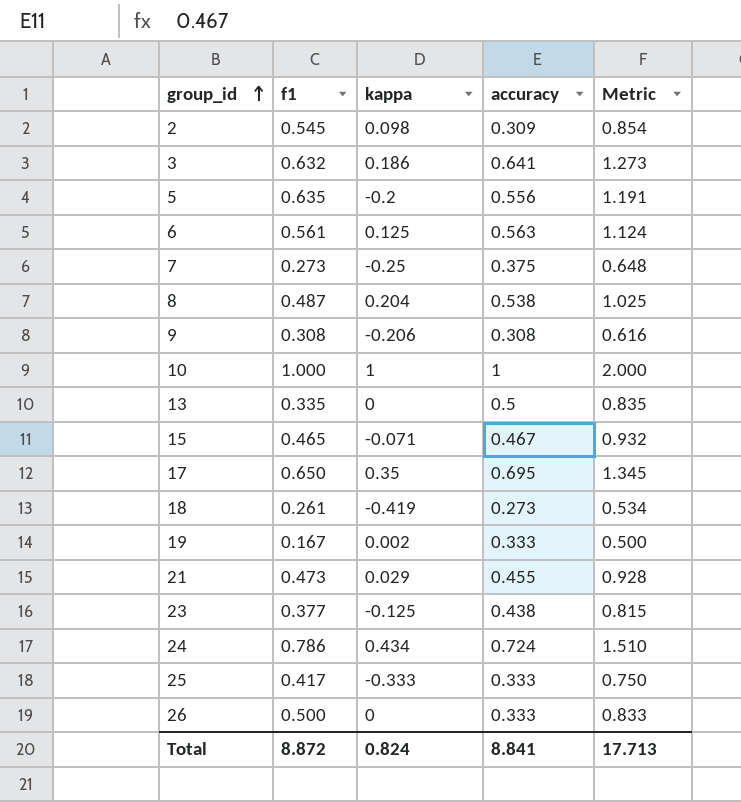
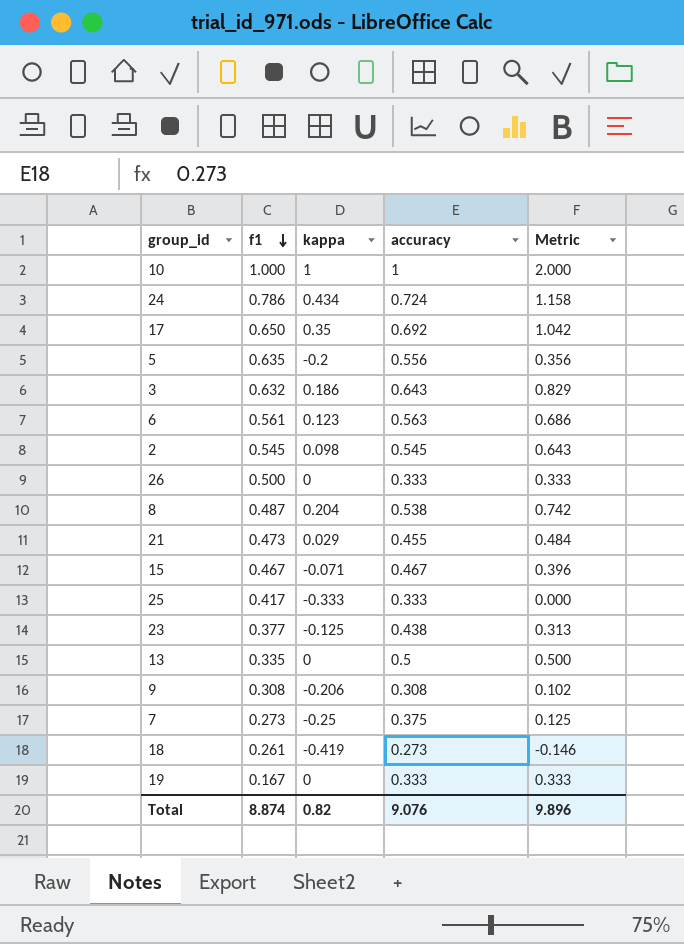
row order: group_id ascending -> f1 descending
column Metric | formula: [f1] + [accuracy] -> [kappa] + [accuracy]
17 | accuracy: 0.695 -> 0.692
3 | accuracy: 0.641 -> 0.643
6 | kappa: 0.125 -> 0.123
2 | accuracy: 0.309 -> 0.545
15 | f1: 0.465 -> 0.467
19 | kappa: 0.002 -> 0
Total | f1: 8.872 -> 8.874
Total | kappa: 0.824 -> 0.82
Total | accuracy: 8.841 -> 9.076
Total | Metric: 17.713 -> 9.896

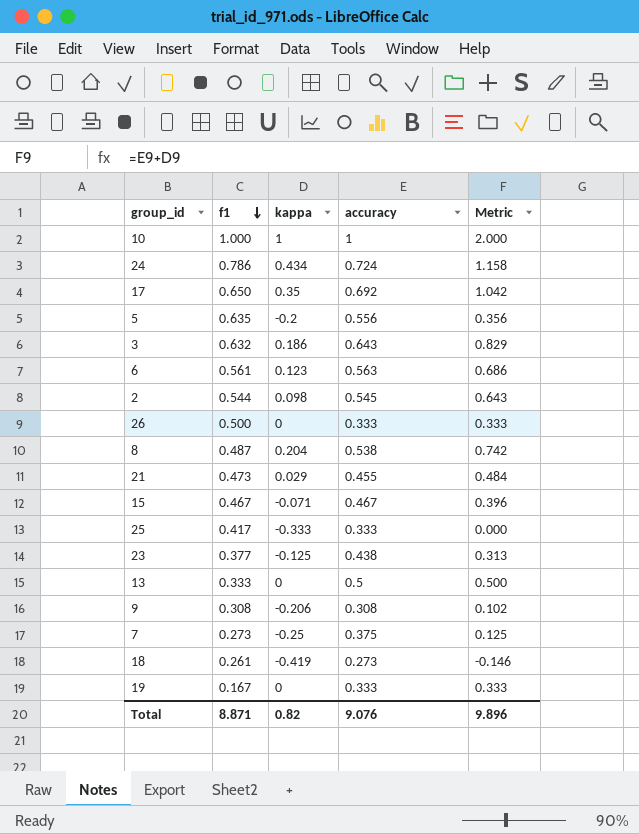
2 | f1: 0.545 -> 0.544
13 | f1: 0.335 -> 0.333
Total | f1: 8.874 -> 8.871

